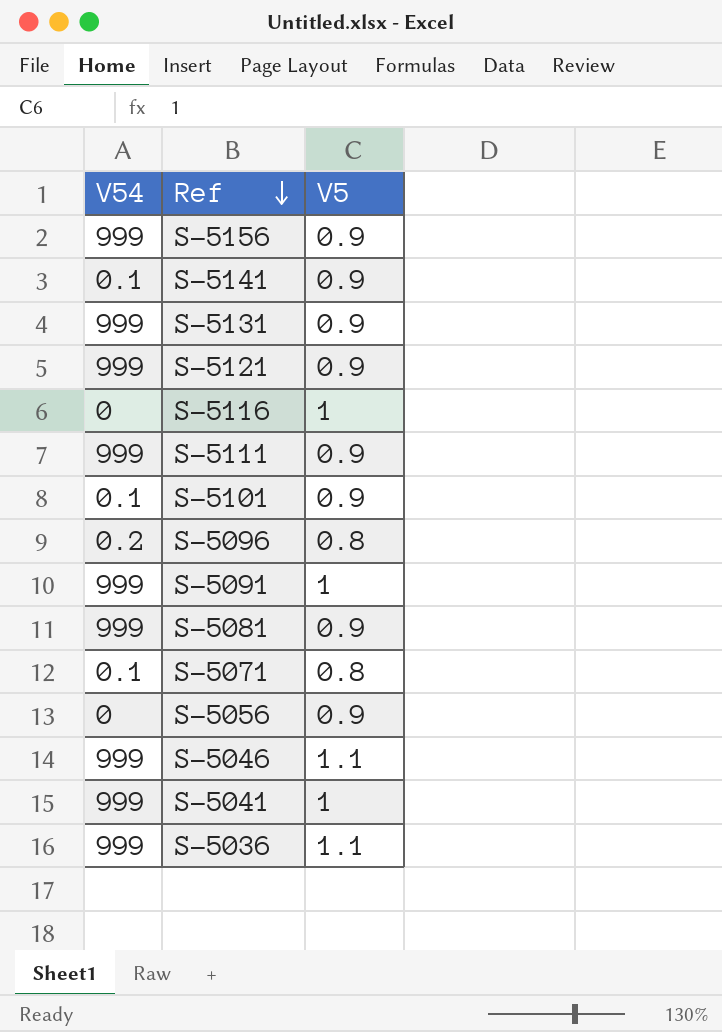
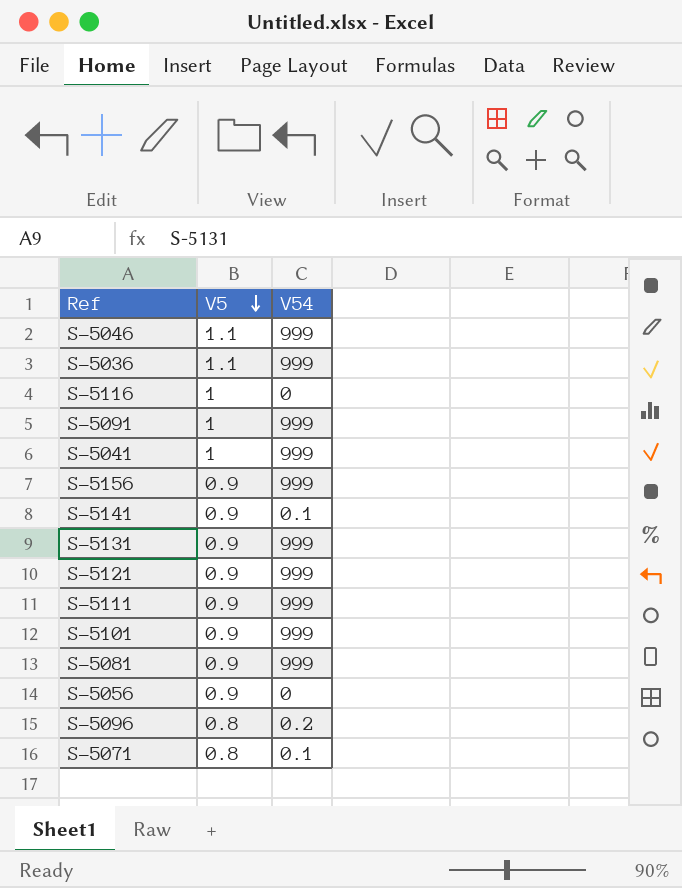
row order: Ref descending -> V5 descending
column V54 | position: 1 -> 3
S-5101 | V54: 0.1 -> 999

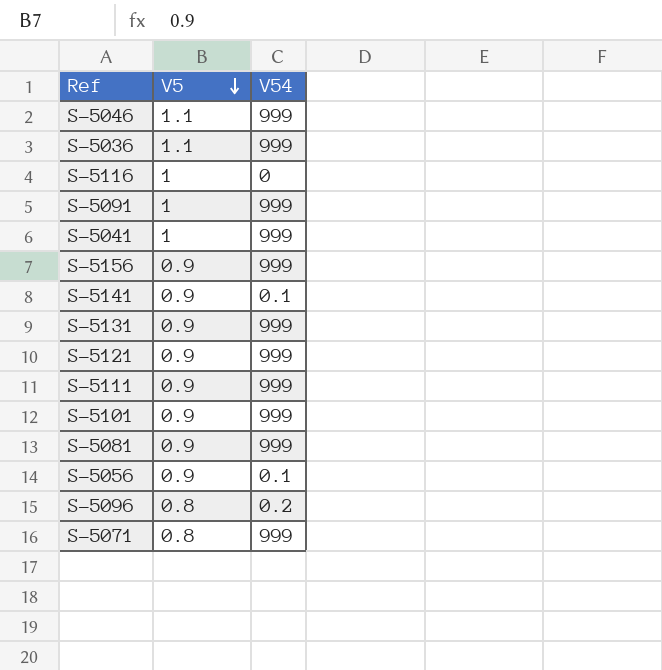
S-5056 | V54: 0 -> 0.1
S-5071 | V54: 0.1 -> 999

